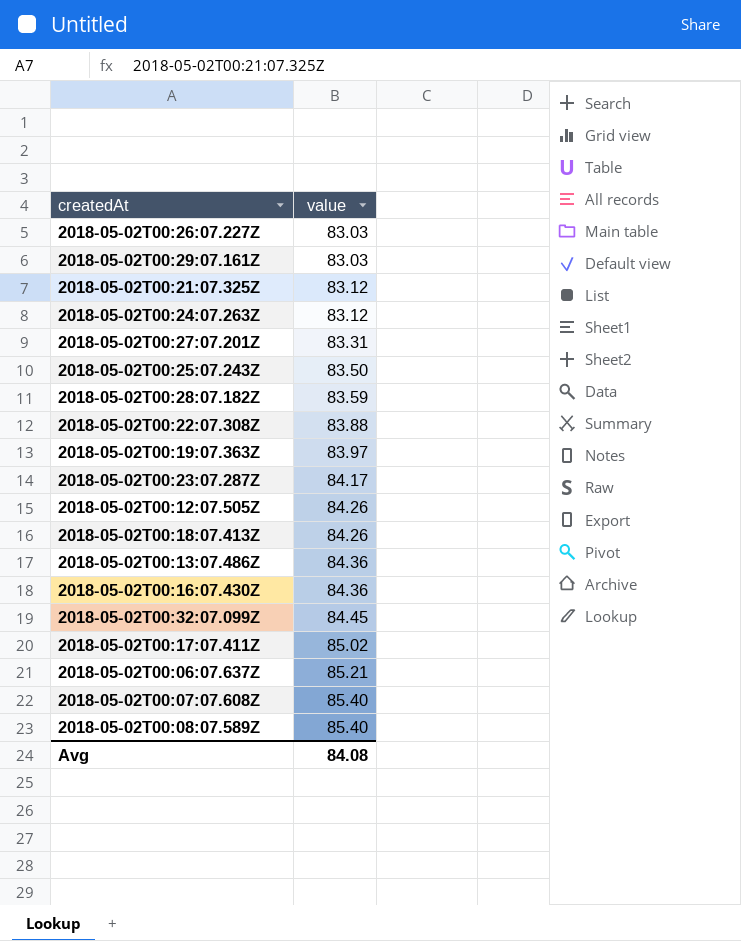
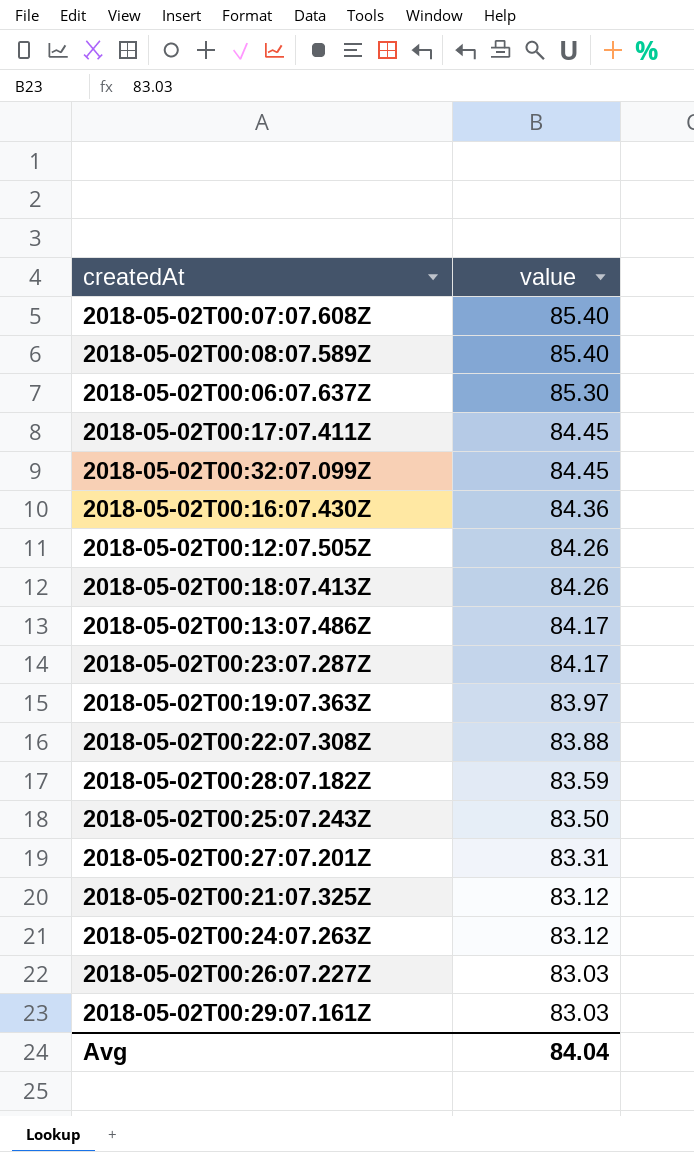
row order: value ascending -> value descending
2018-05-02T00:06:07.637Z | value: 85.21 -> 85.30
2018-05-02T00:17:07.411Z | value: 85.02 -> 84.45
2018-05-02T00:13:07.486Z | value: 84.36 -> 84.17
Avg | value: 84.08 -> 84.04

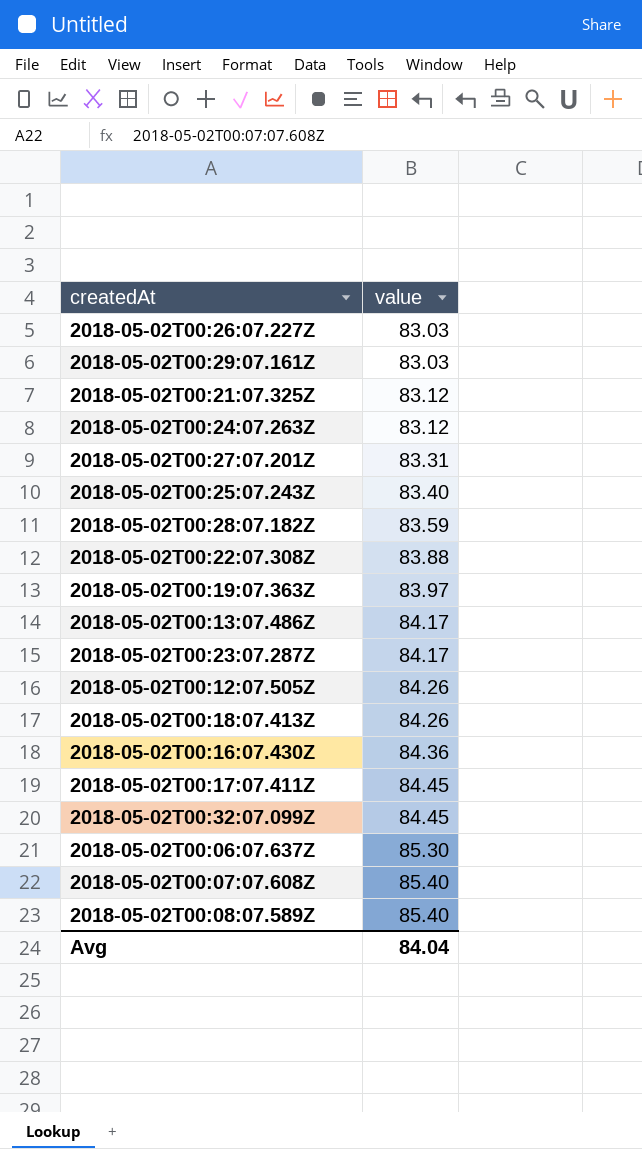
row order: value descending -> value ascending
2018-05-02T00:25:07.243Z | value: 83.50 -> 83.40

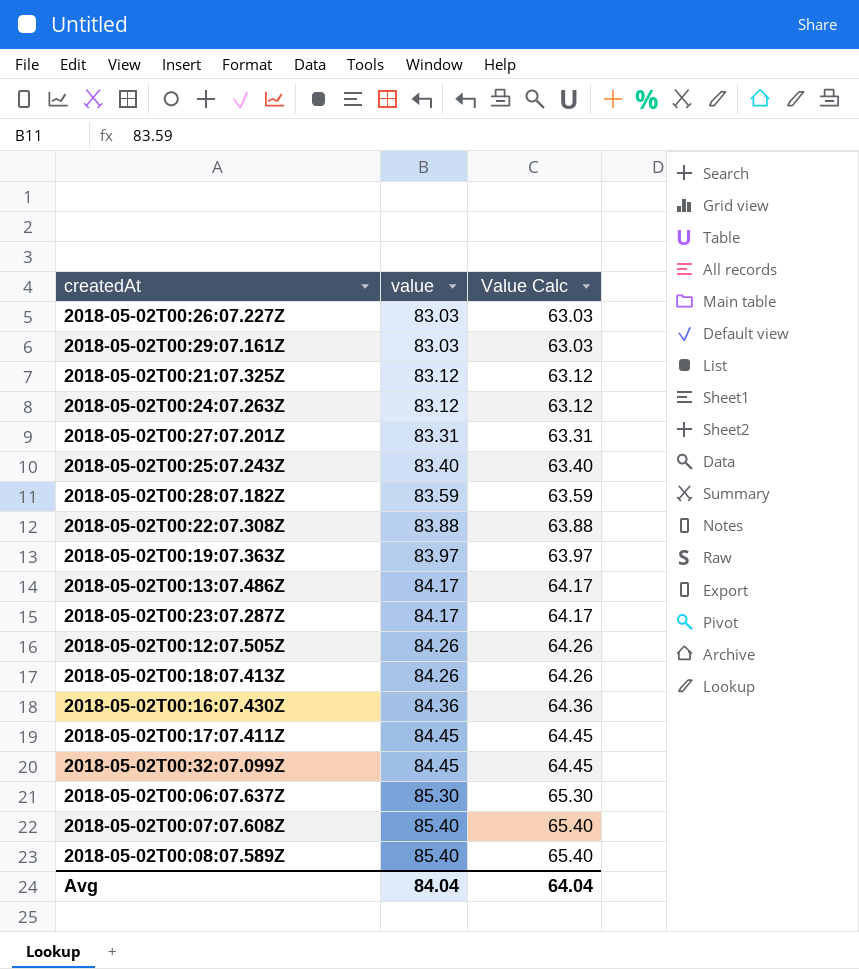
column Value Calc | formula: none -> [value] - 20

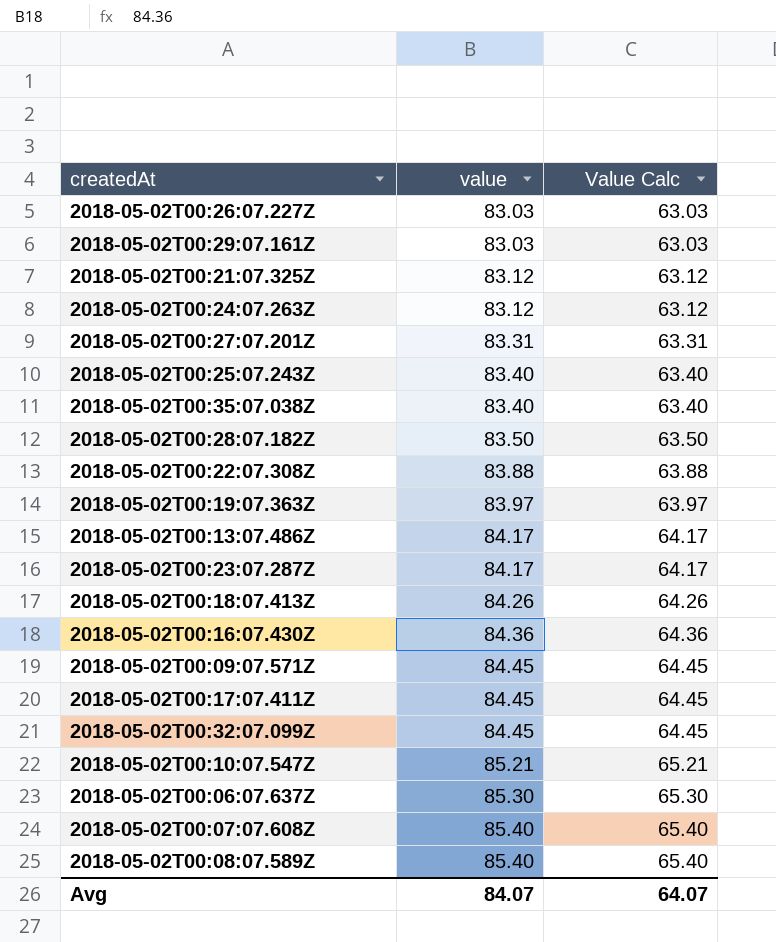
row 2018-05-02T00:12:07.505Z: 84.26 | 64.26 -> none
row 2018-05-02T00:35:07.038Z: none -> 83.40 | 63.40
2018-05-02T00:28:07.182Z | value: 83.59 -> 83.50
2018-05-02T00:28:07.182Z | Value Calc: 63.59 -> 63.50
row 2018-05-02T00:09:07.571Z: none -> 84.45 | 64.45
row 2018-05-02T00:10:07.547Z: none -> 85.21 | 65.21
Avg | value: 84.04 -> 84.07
Avg | Value Calc: 64.04 -> 64.07

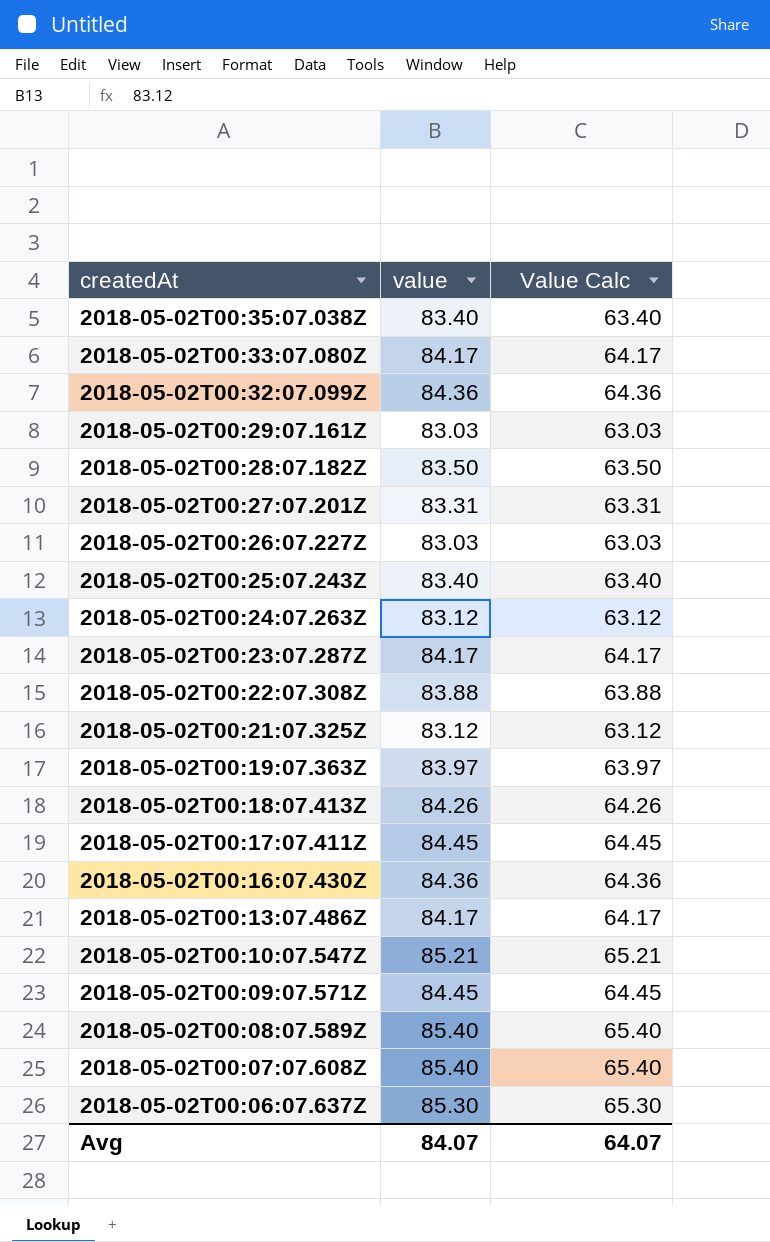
row order: value ascending -> createdAt descending
row 2018-05-02T00:33:07.080Z: none -> 84.17 | 64.17
2018-05-02T00:32:07.099Z | value: 84.45 -> 84.36
2018-05-02T00:32:07.099Z | Value Calc: 64.45 -> 64.36

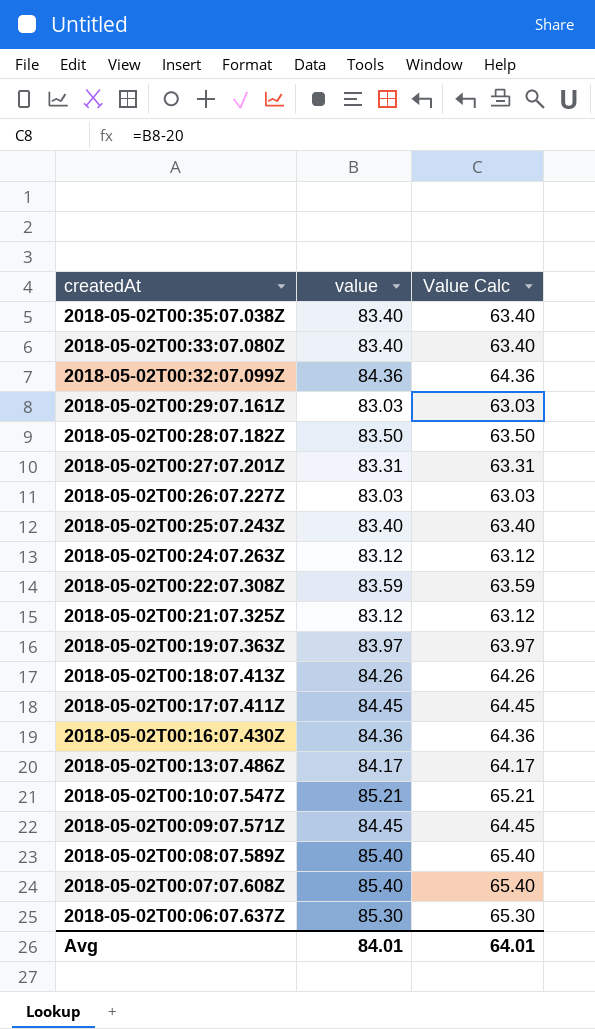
row 2018-05-02T00:23:07.287Z: 84.17 | 64.17 -> none
2018-05-02T00:33:07.080Z | value: 84.17 -> 83.40
2018-05-02T00:33:07.080Z | Value Calc: 64.17 -> 63.40
2018-05-02T00:22:07.308Z | value: 83.88 -> 83.59
2018-05-02T00:22:07.308Z | Value Calc: 63.88 -> 63.59
Avg | value: 84.07 -> 84.01
Avg | Value Calc: 64.07 -> 64.01

